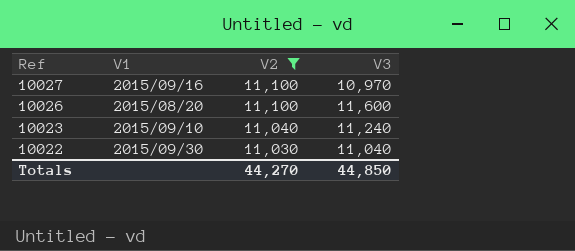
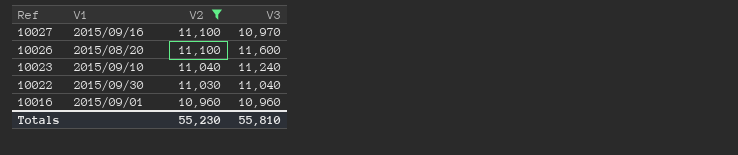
row 10016: none -> 2015/09/01 | 10,960 | 10,960
Totals | V2: 44,270 -> 55,230
Totals | V3: 44,850 -> 55,810

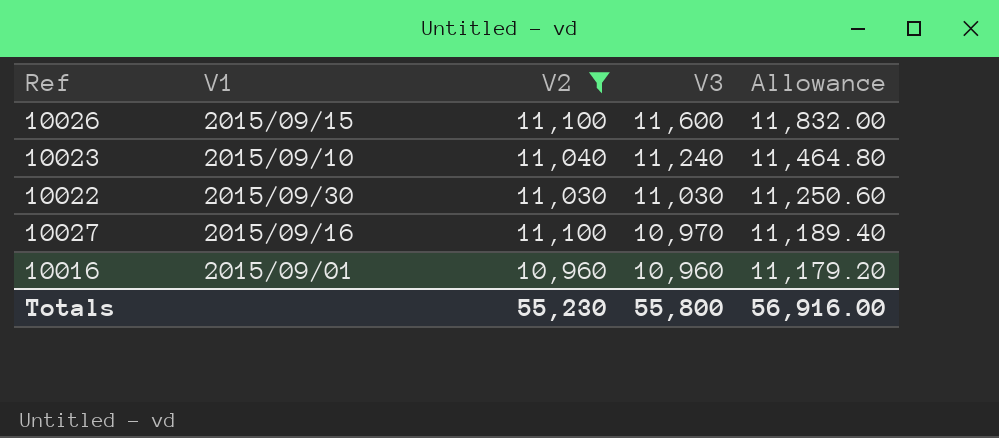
row order: Ref descending -> V3 descending
column Allowance | formula: none -> [V3] * 1.02
10026 | V1: 2015/08/20 -> 2015/09/15
10022 | V3: 11,040 -> 11,030
Totals | V3: 55,810 -> 55,800

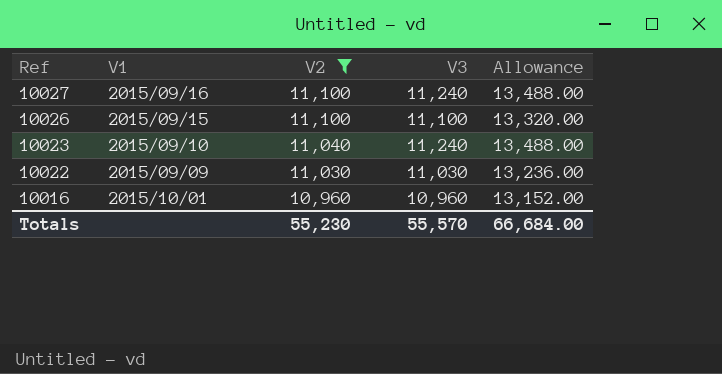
row order: V3 descending -> Ref descending
column Allowance | formula: [V3] * 1.02 -> [V3] * 1.2
10027 | V3: 10,970 -> 11,240
10026 | V3: 11,600 -> 11,100
10022 | V1: 2015/09/30 -> 2015/09/09
10016 | V1: 2015/09/01 -> 2015/10/01
Totals | V3: 55,800 -> 55,570
Totals | Allowance: 56,916.00 -> 66,684.00

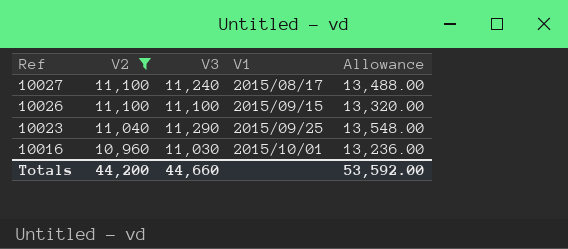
column V1 | position: 2 -> 4
row 10022: 2015/09/09 | 11,030 | 11,030 | 13,236.00 -> none
10027 | V1: 2015/09/16 -> 2015/08/17
10023 | V3: 11,240 -> 11,290
10023 | V1: 2015/09/10 -> 2015/09/25
10023 | Allowance: 13,488.00 -> 13,548.00
10016 | V3: 10,960 -> 11,030
10016 | Allowance: 13,152.00 -> 13,236.00
Totals | V2: 55,230 -> 44,200
Totals | V3: 55,570 -> 44,660
Totals | Allowance: 66,684.00 -> 53,592.00

